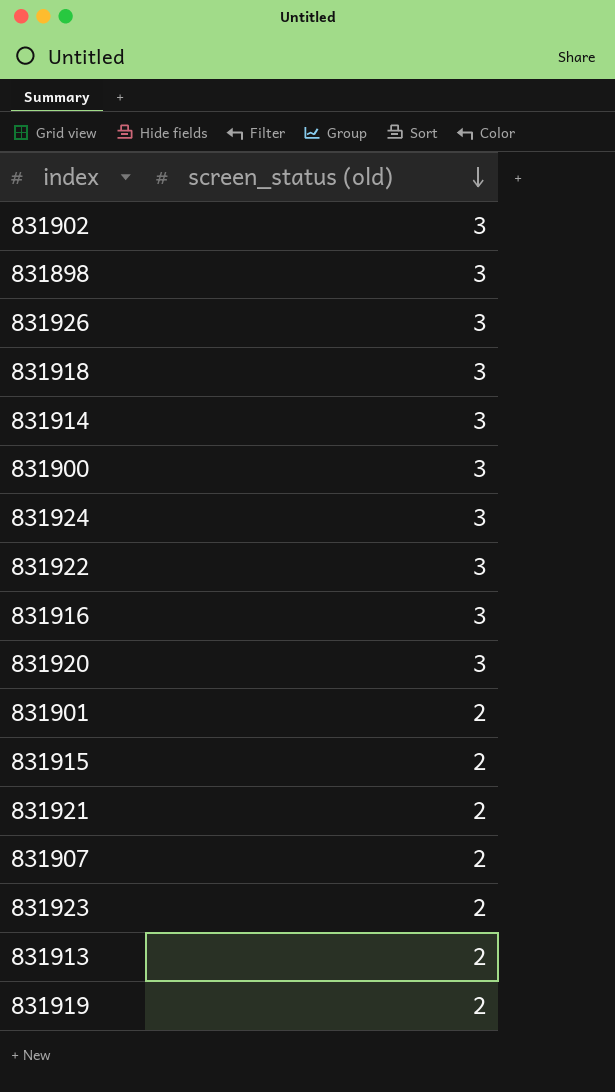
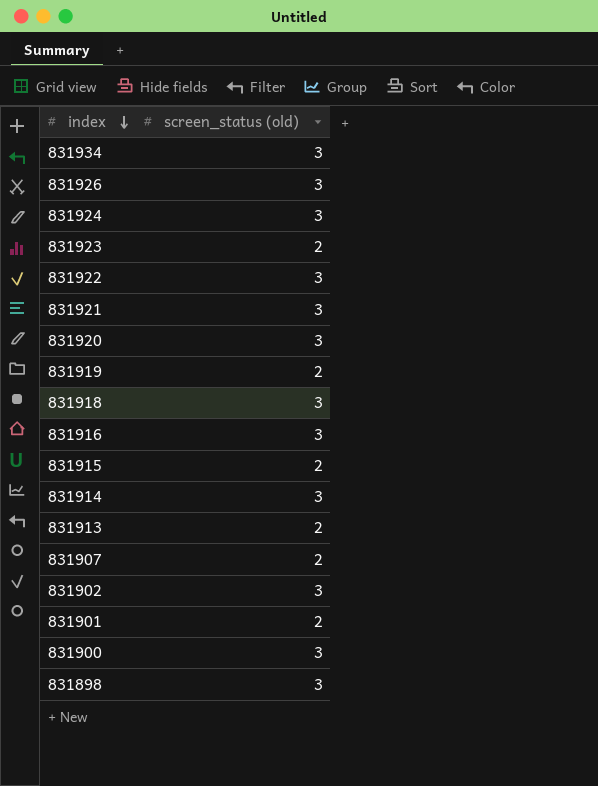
row order: screen_status (old) descending -> index descending
row 831934: none -> 3
831921 | screen_status (old): 2 -> 3

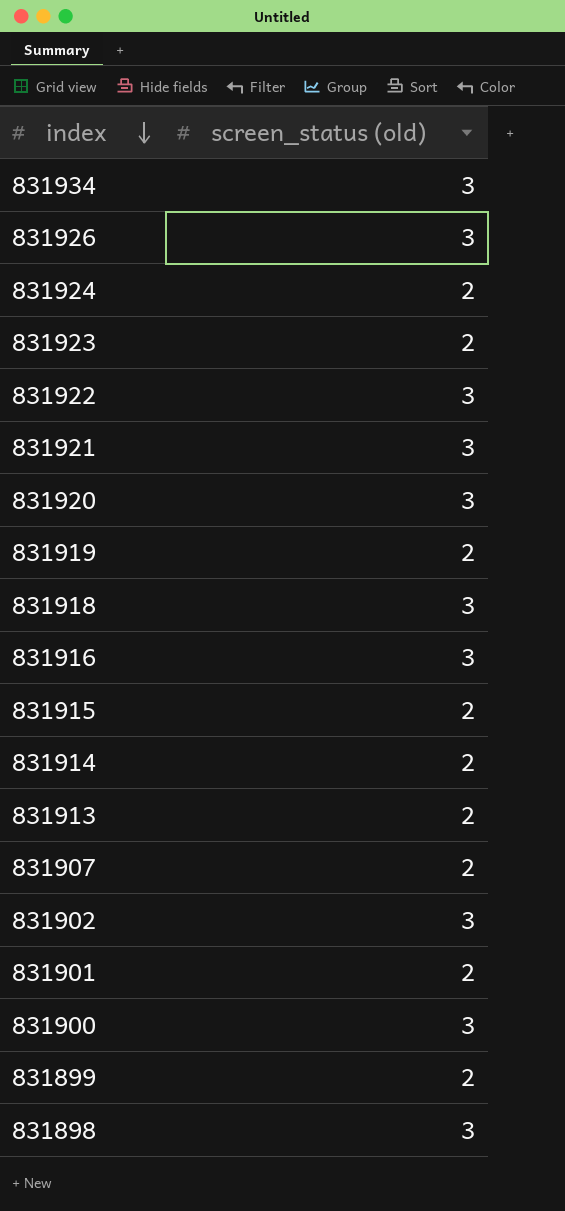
831924 | screen_status (old): 3 -> 2
831914 | screen_status (old): 3 -> 2
row 831899: none -> 2

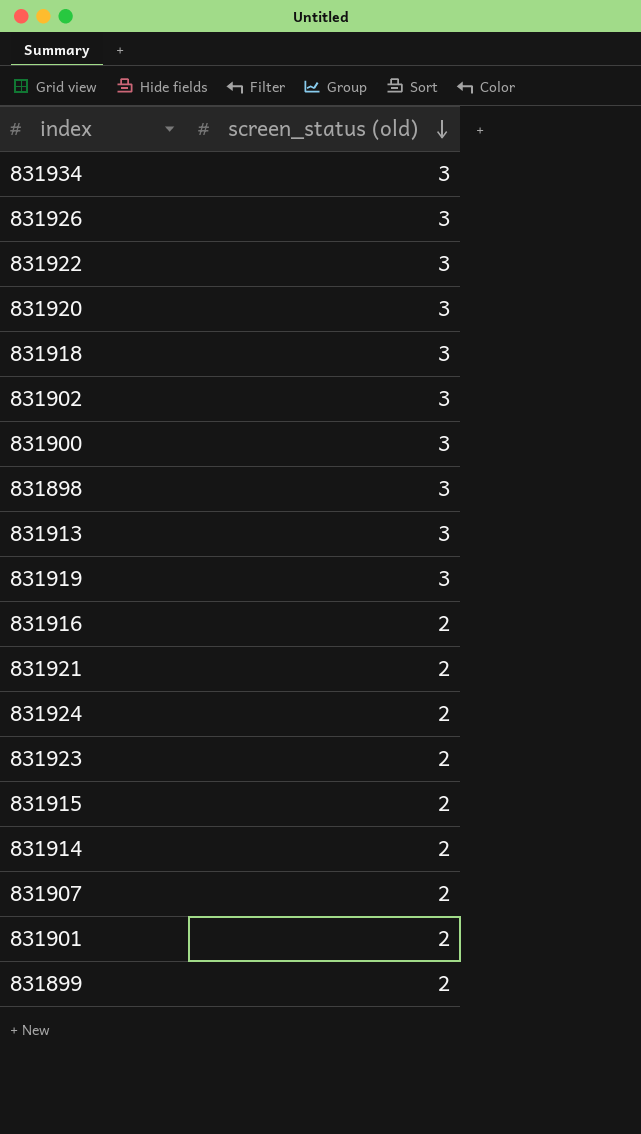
row order: index descending -> screen_status (old) descending
831913 | screen_status (old): 2 -> 3
831919 | screen_status (old): 2 -> 3
831916 | screen_status (old): 3 -> 2
831921 | screen_status (old): 3 -> 2

